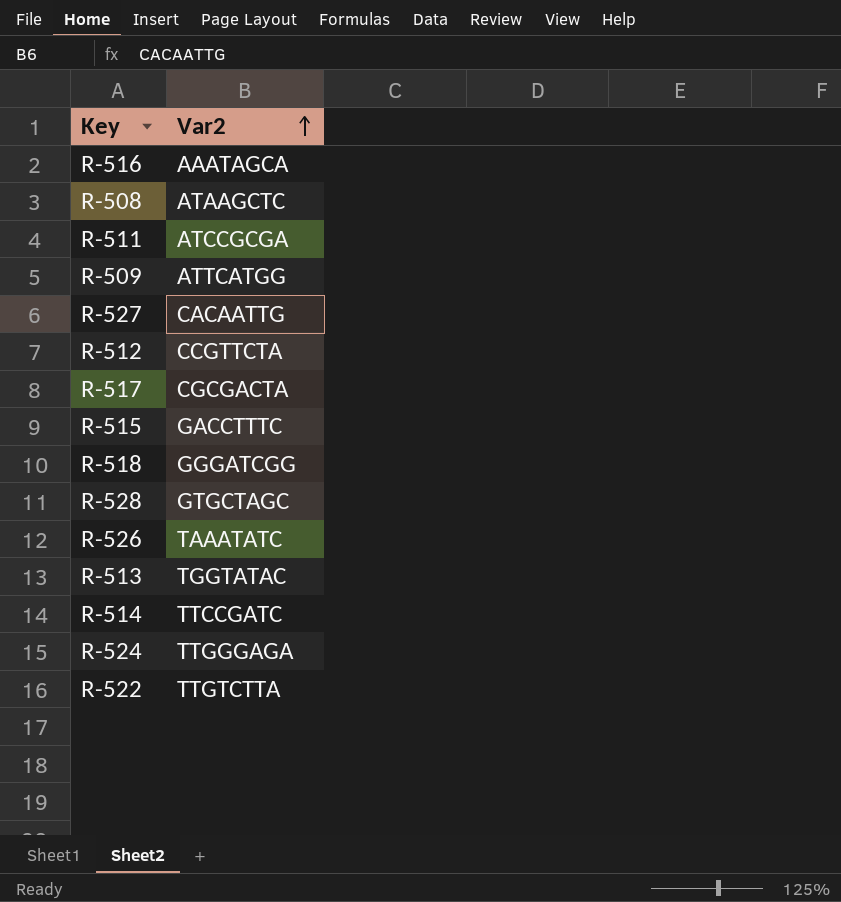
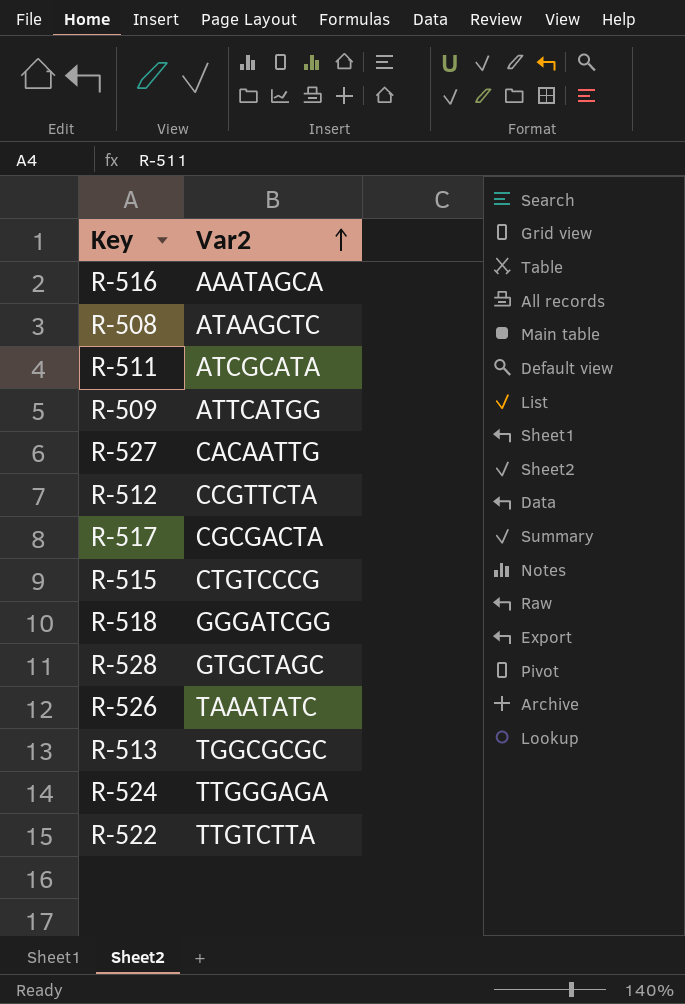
row R-514: TTCCGATC -> none
R-511 | Var2: ATCCGCGA -> ATCGCATA
R-515 | Var2: GACCTTTC -> CTGTCCCG
R-513 | Var2: TGGTATAC -> TGGCGCGC

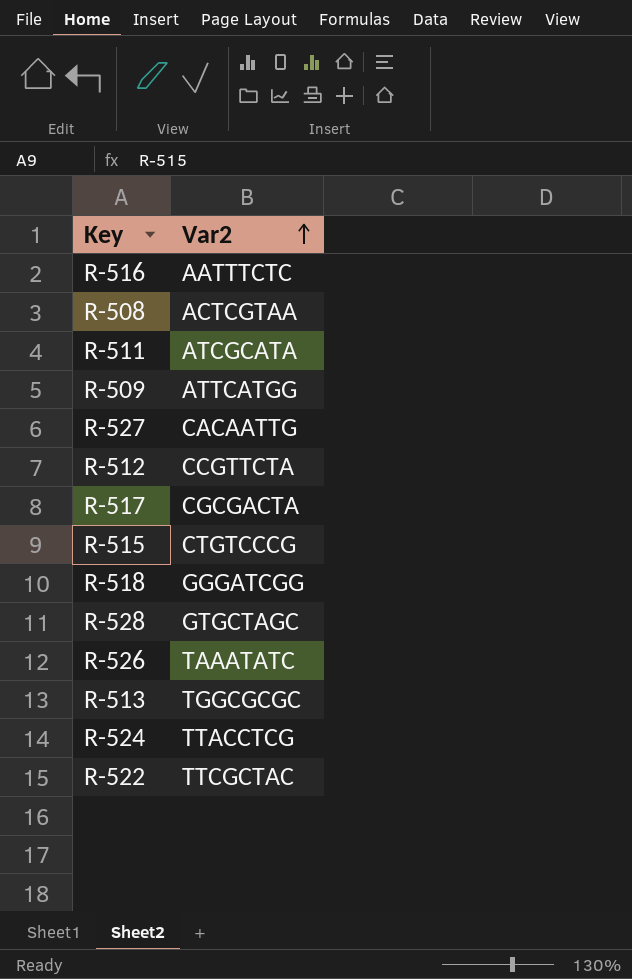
R-516 | Var2: AAATAGCA -> AATTTCTC
R-508 | Var2: ATAAGCTC -> ACTCGTAA
R-524 | Var2: TTGGGAGA -> TTACCTCG
R-522 | Var2: TTGTCTTA -> TTCGCTAC

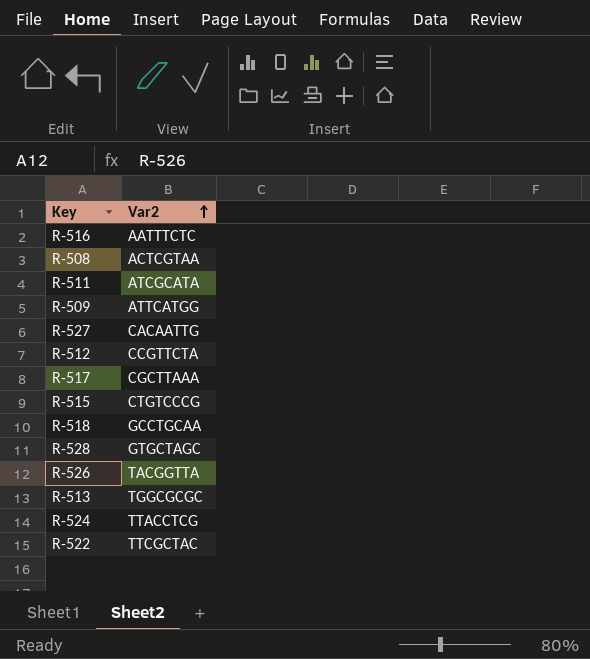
R-517 | Var2: CGCGACTA -> CGCTTAAA
R-518 | Var2: GGGATCGG -> GCCTGCAA
R-526 | Var2: TAAATATC -> TACGGTTA

